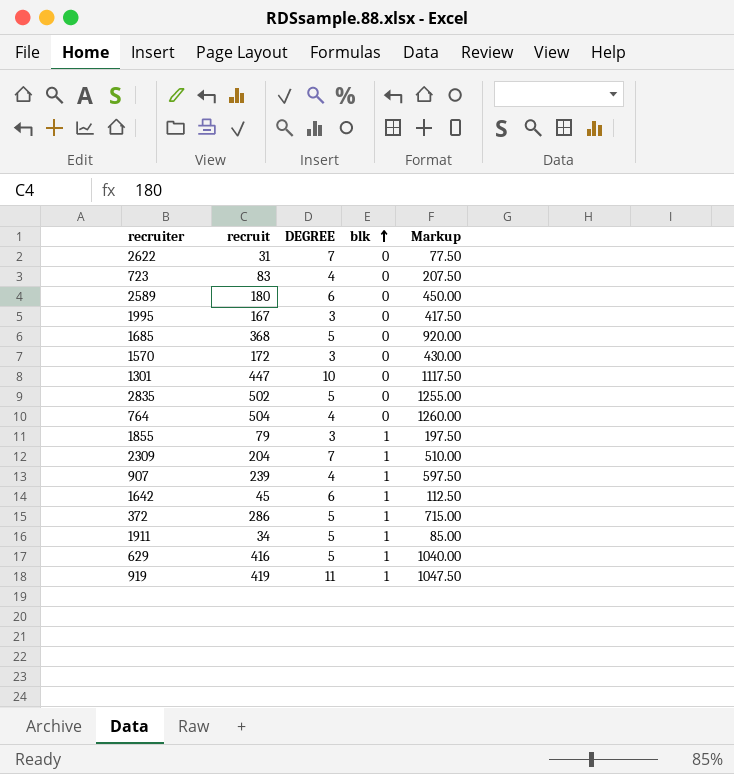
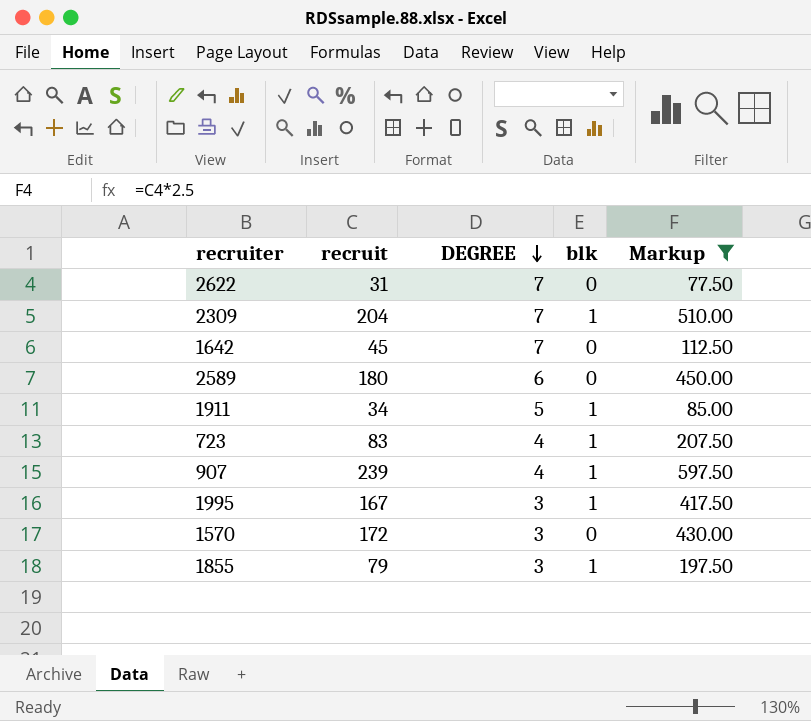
filter: none -> Markup <= 597.50
row order: blk ascending -> DEGREE descending
1642 | DEGREE: 6 -> 7
1642 | blk: 1 -> 0
723 | blk: 0 -> 1
1995 | blk: 0 -> 1

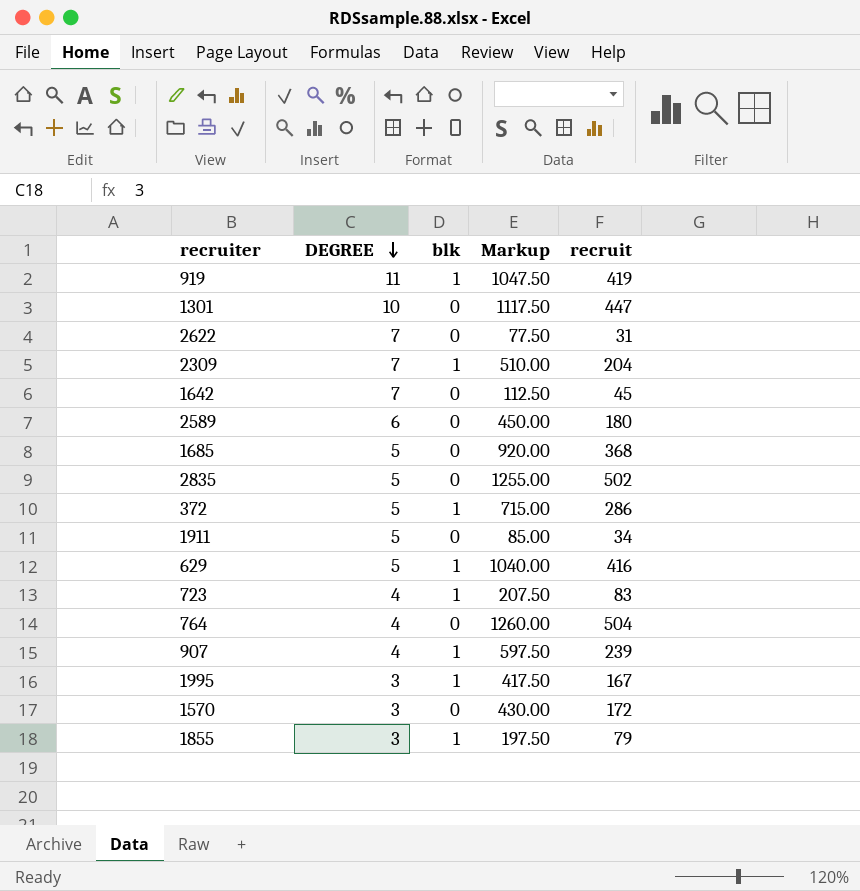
filter: Markup <= 597.50 -> none
column recruit | position: 2 -> 5
1911 | blk: 1 -> 0

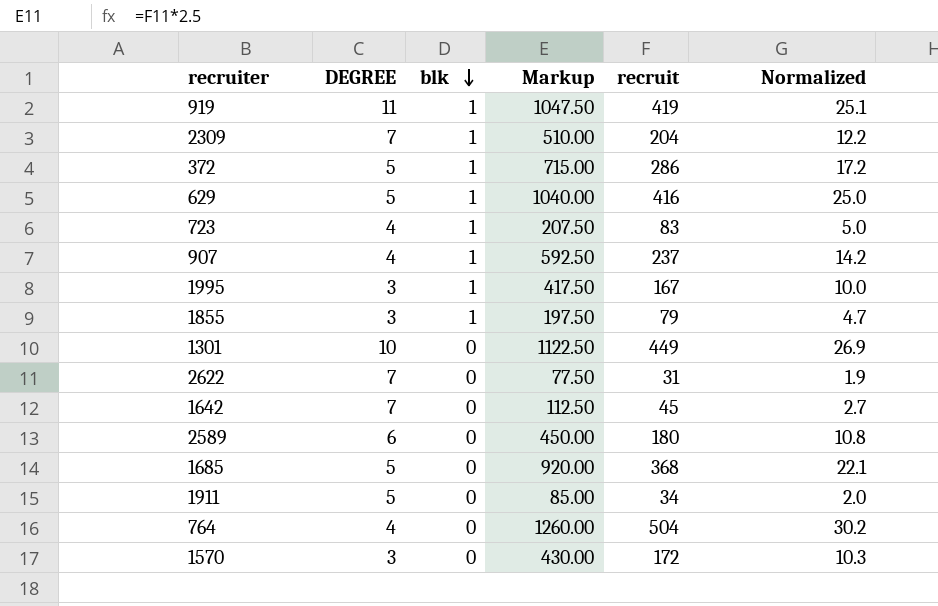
row order: DEGREE descending -> blk descending
column Normalized | formula: none -> [recruit] * 0.06
row 2835: 5 | 0 | 1255.00 | 502 -> none
907 | Markup: 597.50 -> 592.50
907 | recruit: 239 -> 237
1301 | Markup: 1117.50 -> 1122.50
1301 | recruit: 447 -> 449

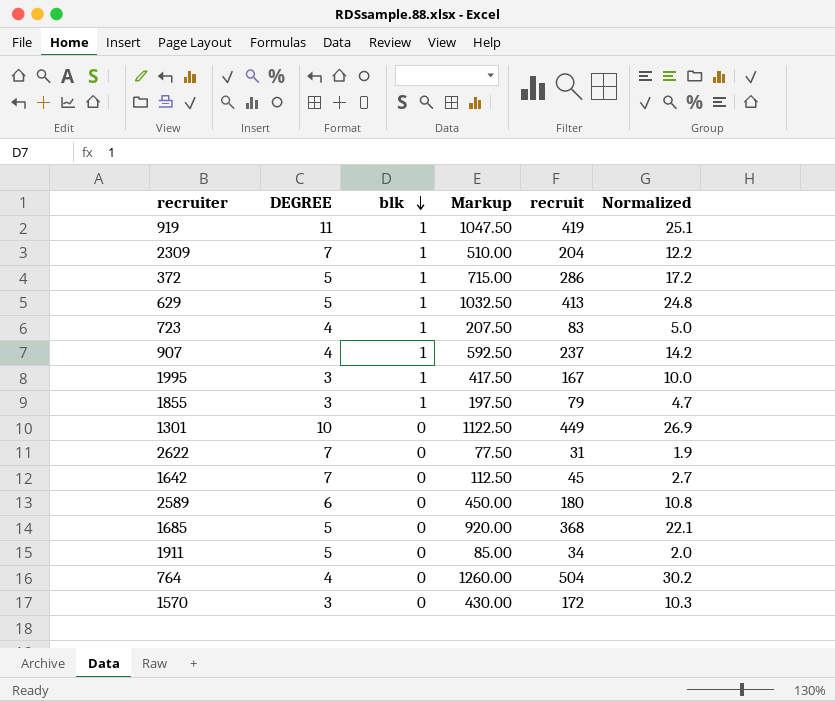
629 | Markup: 1040.00 -> 1032.50
629 | recruit: 416 -> 413
629 | Normalized: 25.0 -> 24.8

